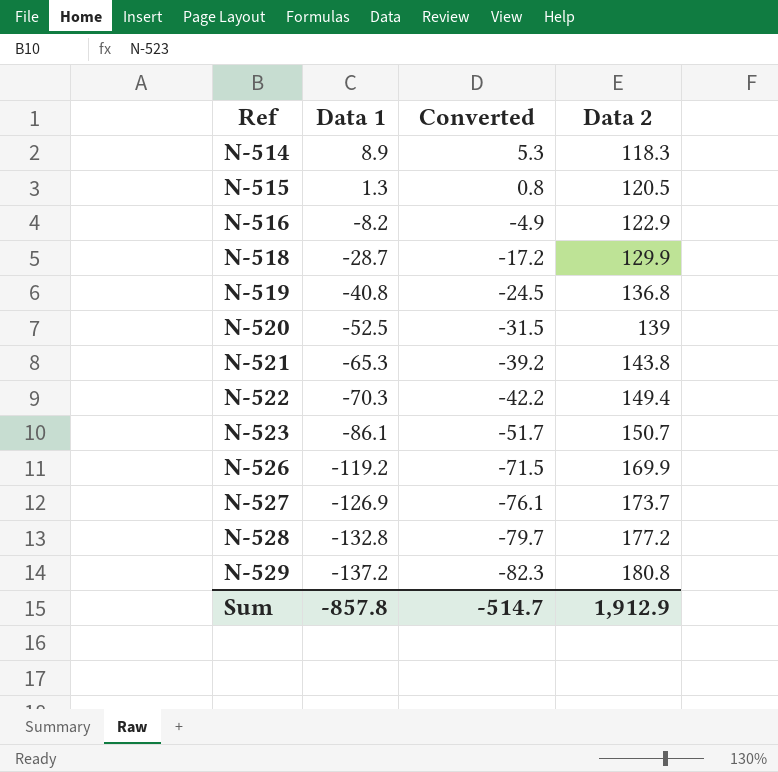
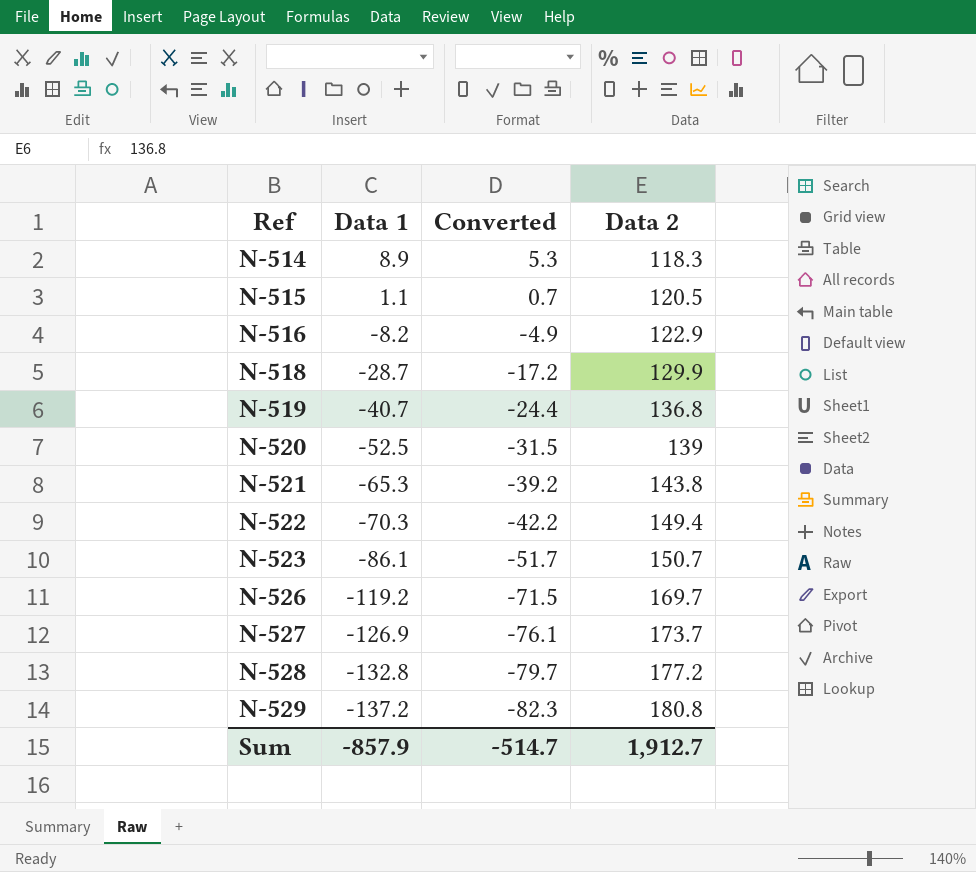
N-515 | Data 1: 1.3 -> 1.1
N-515 | Converted: 0.8 -> 0.7
N-519 | Data 1: -40.8 -> -40.7
N-519 | Converted: -24.5 -> -24.4
N-526 | Data 2: 169.9 -> 169.7
Sum | Data 1: -857.8 -> -857.9
Sum | Data 2: 1,912.9 -> 1,912.7

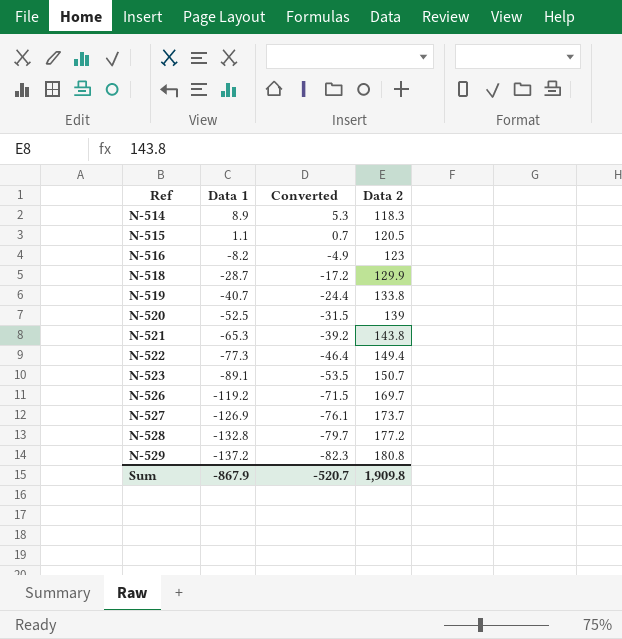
N-516 | Data 2: 122.9 -> 123
N-519 | Data 2: 136.8 -> 133.8
N-522 | Data 1: -70.3 -> -77.3
N-522 | Converted: -42.2 -> -46.4
N-523 | Data 1: -86.1 -> -89.1
N-523 | Converted: -51.7 -> -53.5
Sum | Data 1: -857.9 -> -867.9
Sum | Converted: -514.7 -> -520.7
Sum | Data 2: 1,912.7 -> 1,909.8

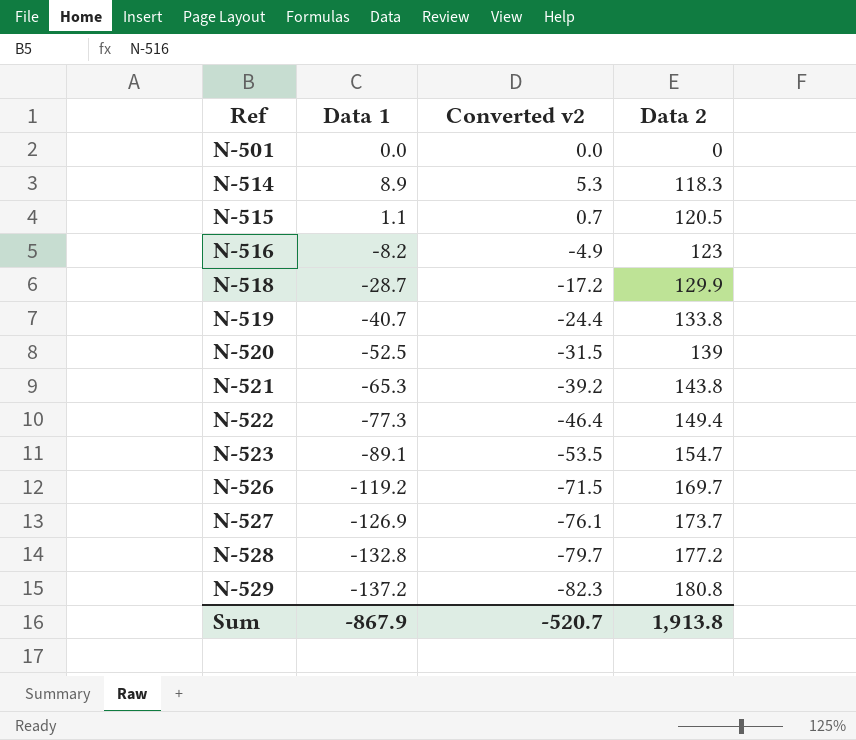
column name: Converted -> Converted v2
row N-501: none -> 0.0 | 0.0 | 0
N-523 | Data 2: 150.7 -> 154.7
Sum | Data 2: 1,909.8 -> 1,913.8

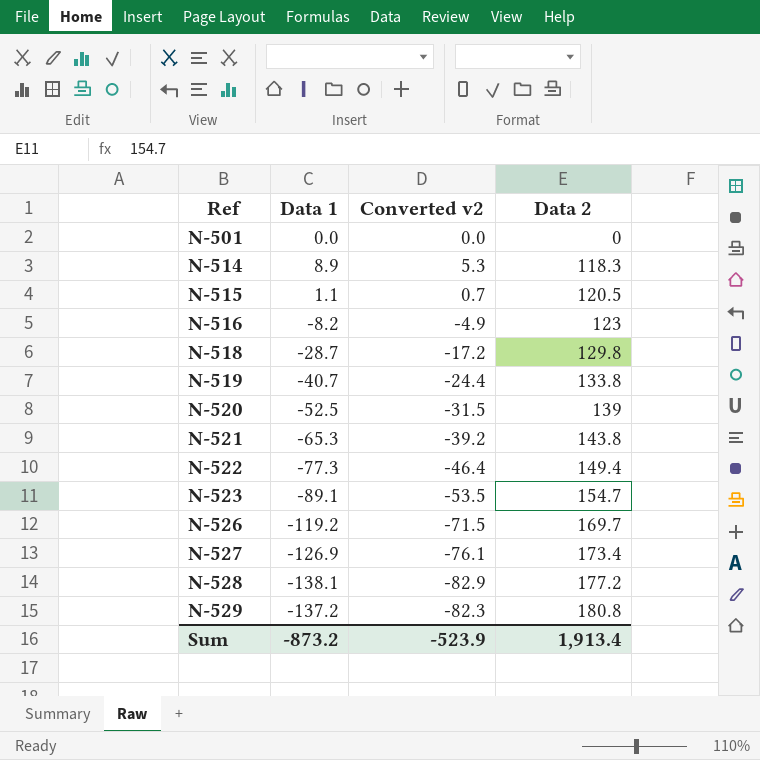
N-518 | Data 2: 129.9 -> 129.8
N-527 | Data 2: 173.7 -> 173.4
N-528 | Data 1: -132.8 -> -138.1
N-528 | Converted v2: -79.7 -> -82.9
Sum | Data 1: -867.9 -> -873.2
Sum | Converted v2: -520.7 -> -523.9
Sum | Data 2: 1,913.8 -> 1,913.4

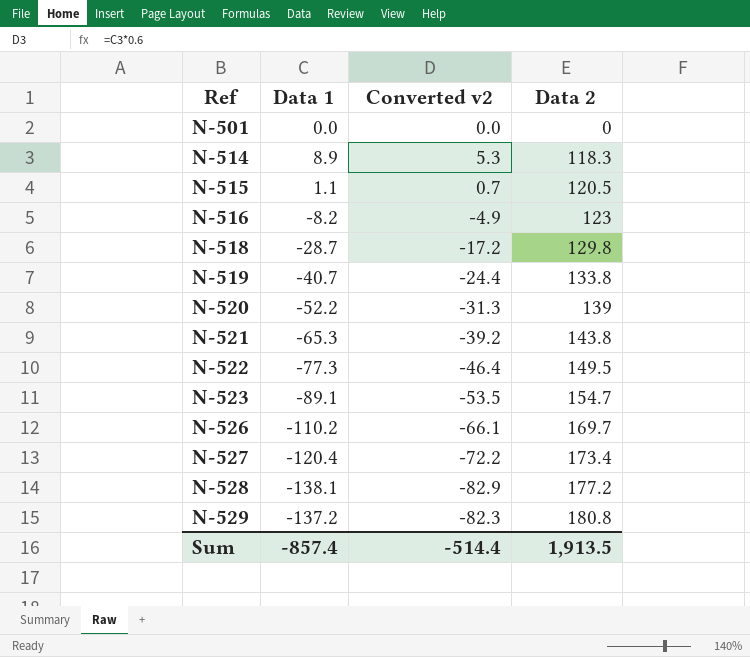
N-520 | Data 1: -52.5 -> -52.2
N-520 | Converted v2: -31.5 -> -31.3
N-522 | Data 2: 149.4 -> 149.5
N-526 | Data 1: -119.2 -> -110.2
N-526 | Converted v2: -71.5 -> -66.1
N-527 | Data 1: -126.9 -> -120.4
N-527 | Converted v2: -76.1 -> -72.2
Sum | Data 1: -873.2 -> -857.4
Sum | Converted v2: -523.9 -> -514.4
Sum | Data 2: 1,913.4 -> 1,913.5

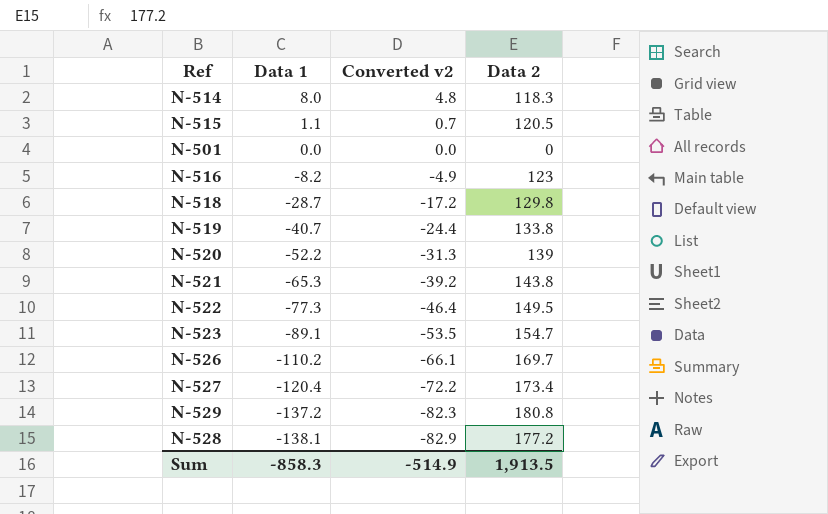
row order: Ref ascending -> Data 1 descending
N-514 | Data 1: 8.9 -> 8.0
N-514 | Converted v2: 5.3 -> 4.8
Sum | Data 1: -857.4 -> -858.3
Sum | Converted v2: -514.4 -> -514.9

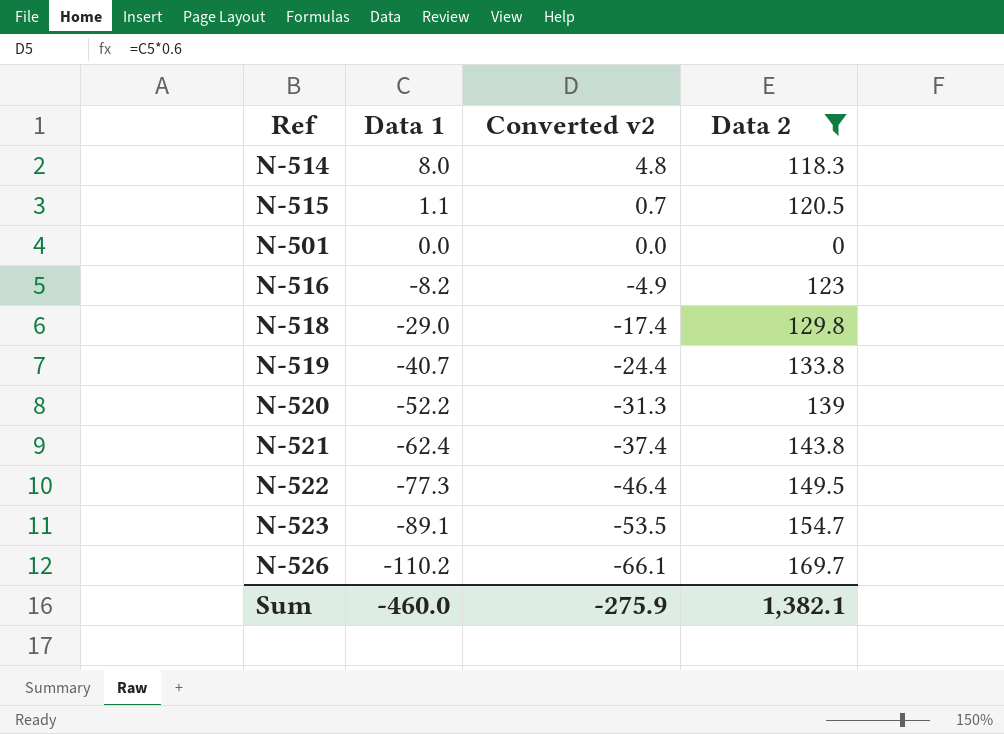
filter: none -> Data 2 <= 169.7
N-518 | Data 1: -28.7 -> -29.0
N-518 | Converted v2: -17.2 -> -17.4
N-521 | Data 1: -65.3 -> -62.4
N-521 | Converted v2: -39.2 -> -37.4
Sum | Data 1: -858.3 -> -460.0
Sum | Converted v2: -514.9 -> -275.9
Sum | Data 2: 1,913.5 -> 1,382.1

